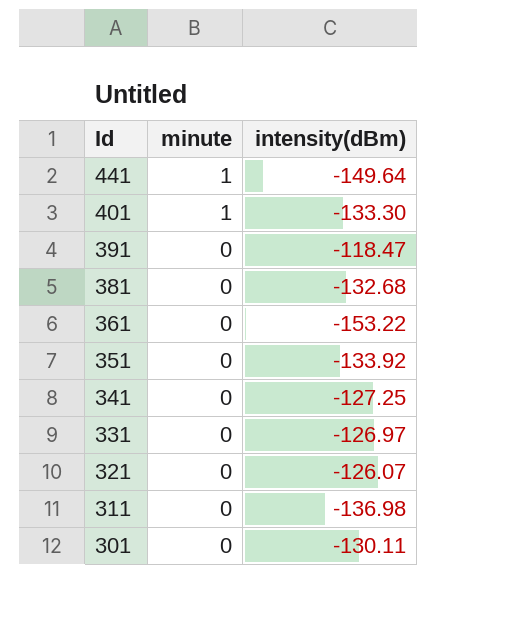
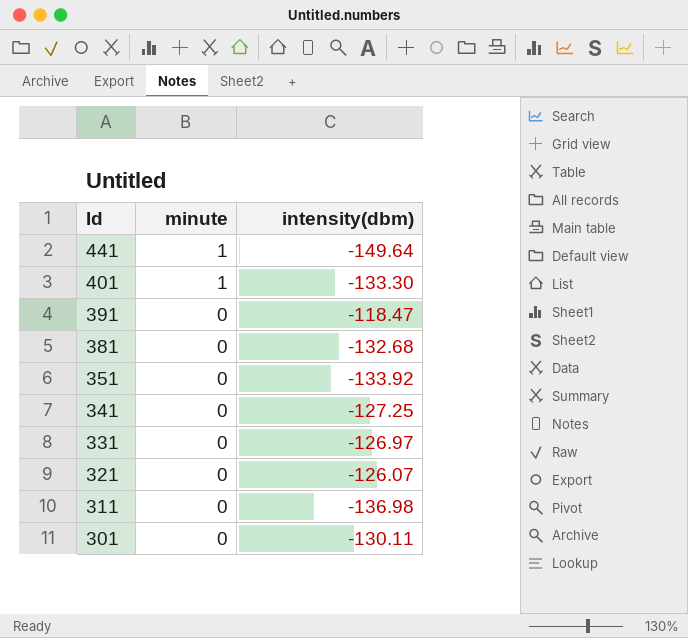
column name: intensity(dBm) -> intensity(dbm)
row 361: 0 | -153.22 -> none

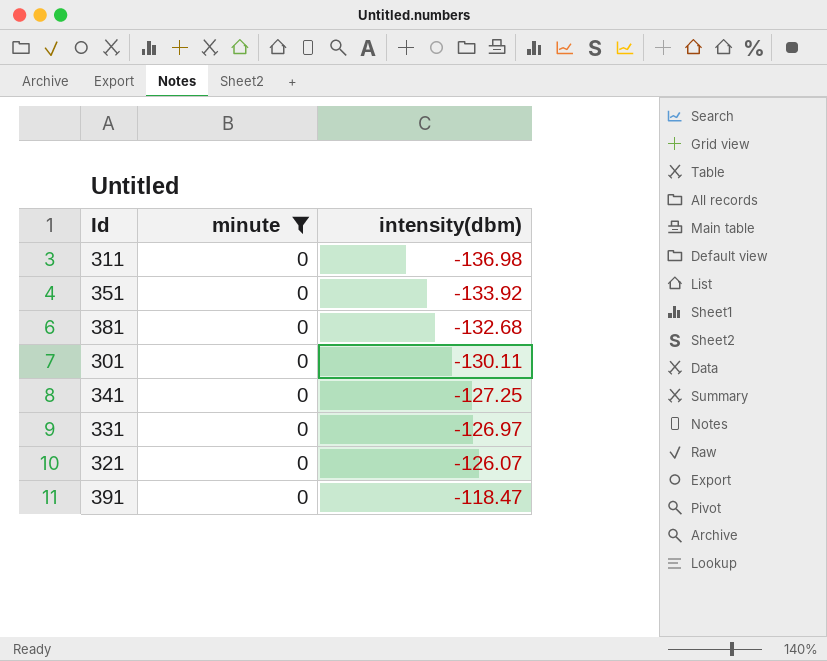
filter: none -> minute = 0
row order: Id descending -> intensity(dbm) ascending

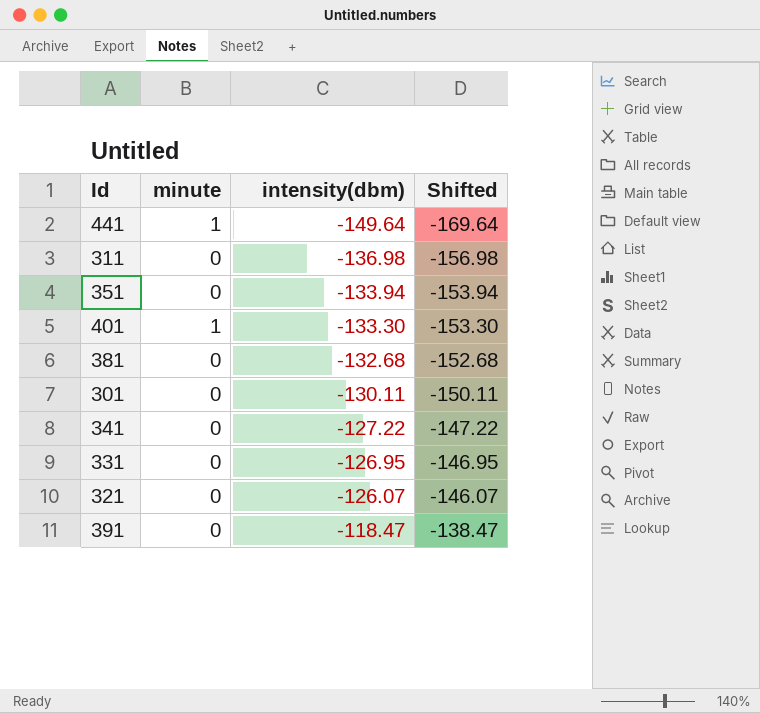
filter: minute = 0 -> none
column Shifted | formula: none -> [intensity(dbm)] - 20
351 | intensity(dbm): -133.92 -> -133.94
341 | intensity(dbm): -127.25 -> -127.22
331 | intensity(dbm): -126.97 -> -126.95

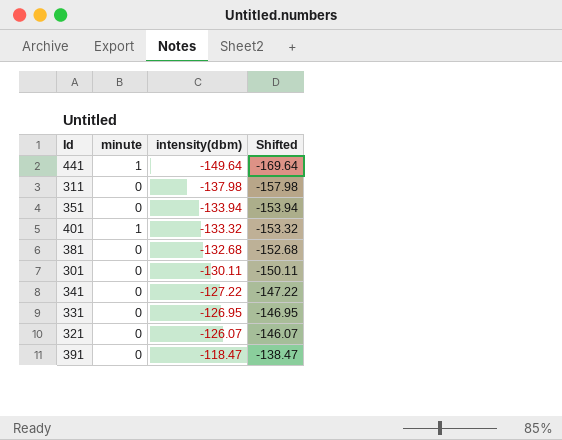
311 | intensity(dbm): -136.98 -> -137.98
311 | Shifted: -156.98 -> -157.98
401 | intensity(dbm): -133.30 -> -133.32
401 | Shifted: -153.30 -> -153.32

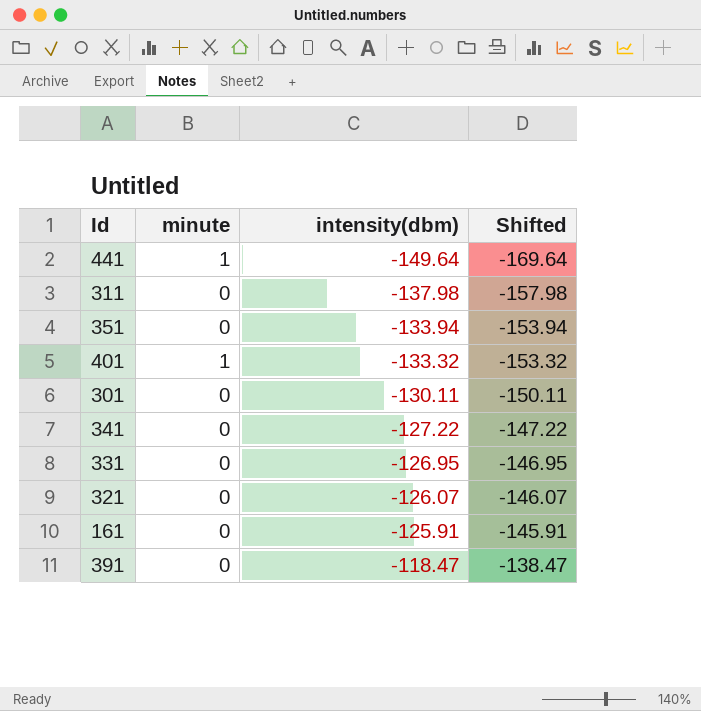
row 381: 0 | -132.68 | -152.68 -> none
row 161: none -> 0 | -125.91 | -145.91

